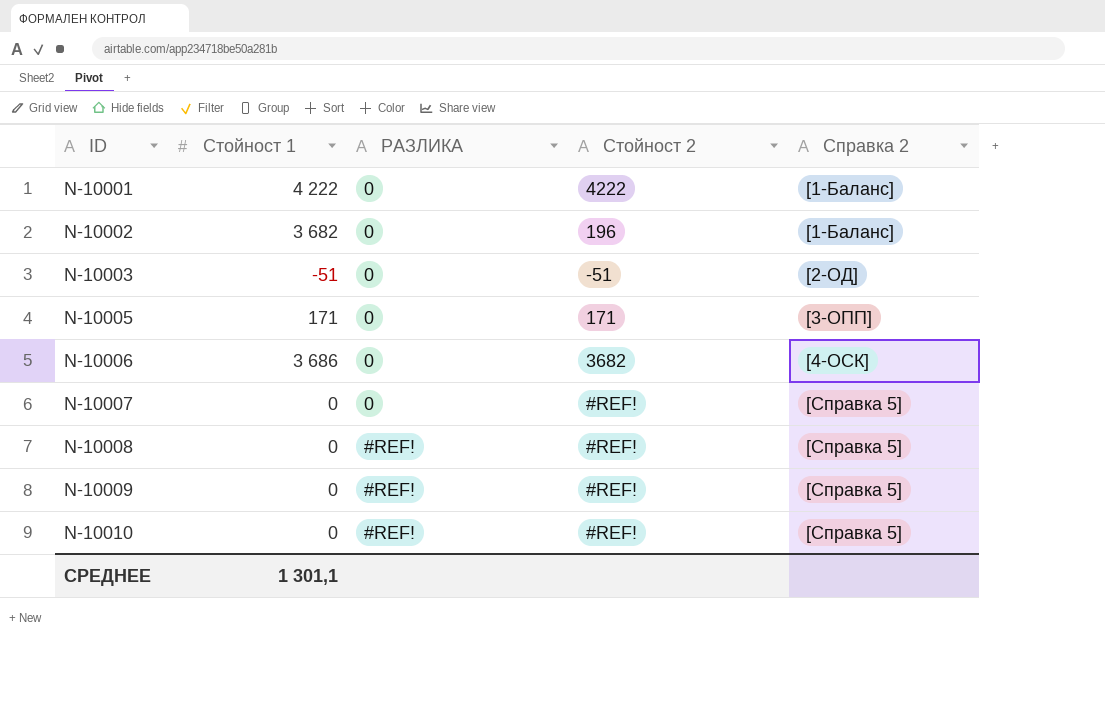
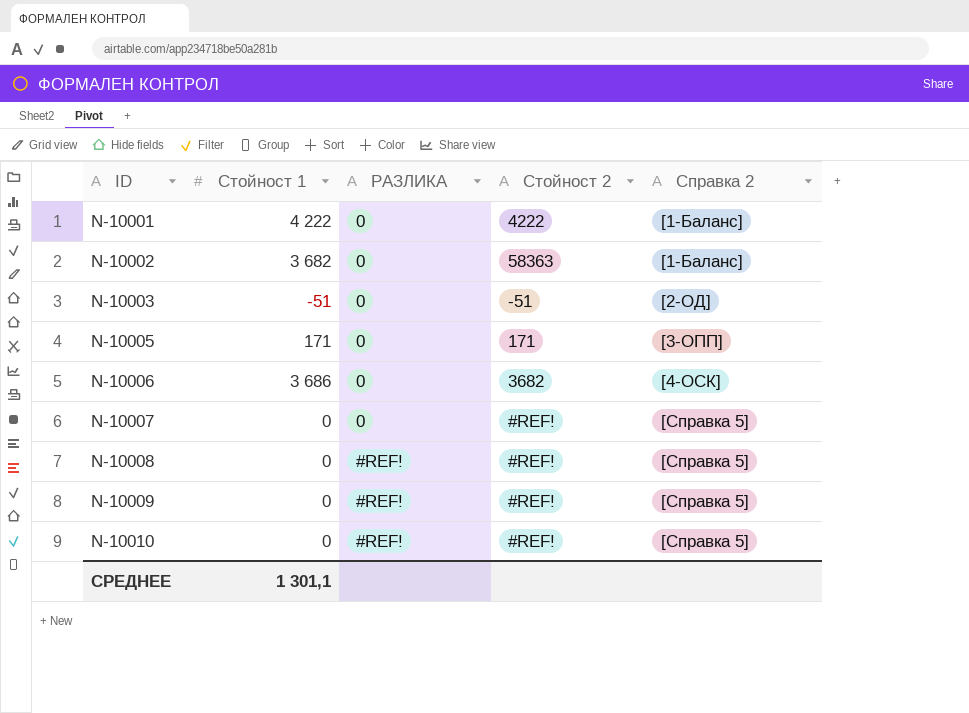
N-10002 | Стойност 2: 196 -> 58363

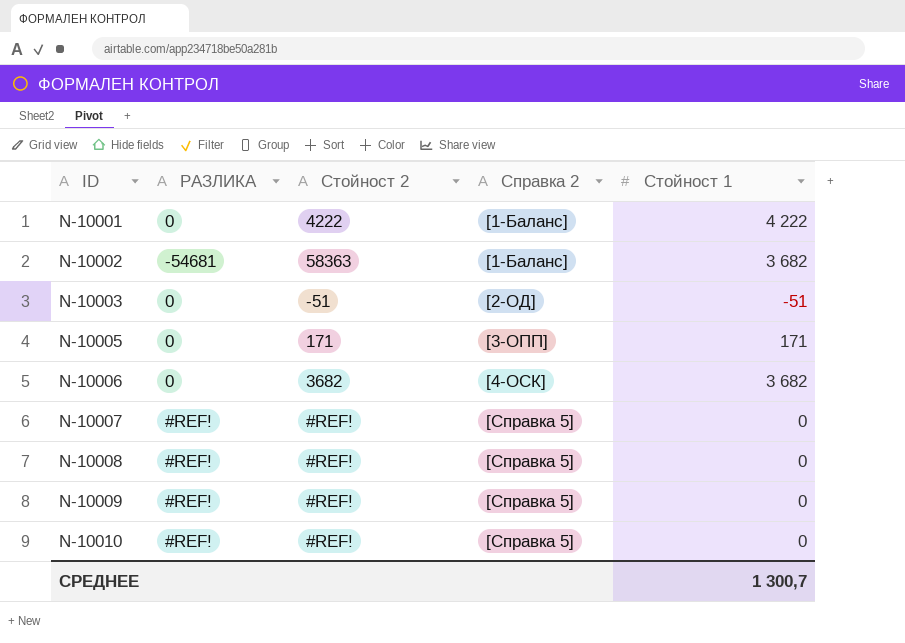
column Стойност 1 | position: 2 -> 5
N-10002 | РАЗЛИКА: 0 -> -54681
N-10006 | Стойност 1: 3 686 -> 3 682
N-10007 | РАЗЛИКА: 0 -> #REF!
СРЕДНЕЕ | Стойност 1: 1 301,1 -> 1 300,7

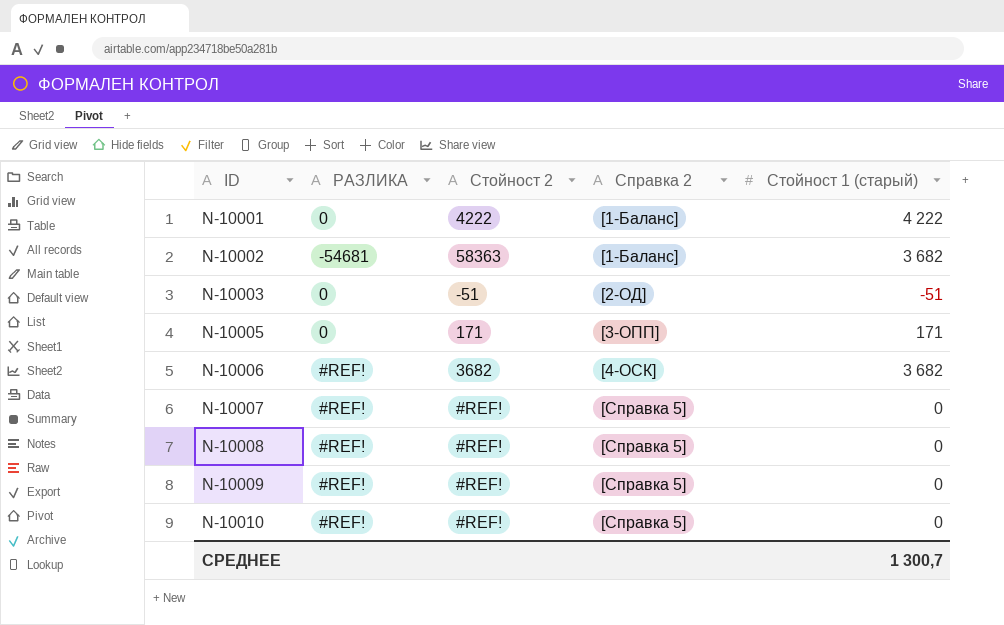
column name: Стойност 1 -> Стойност 1 (старый)
N-10006 | РАЗЛИКА: 0 -> #REF!

